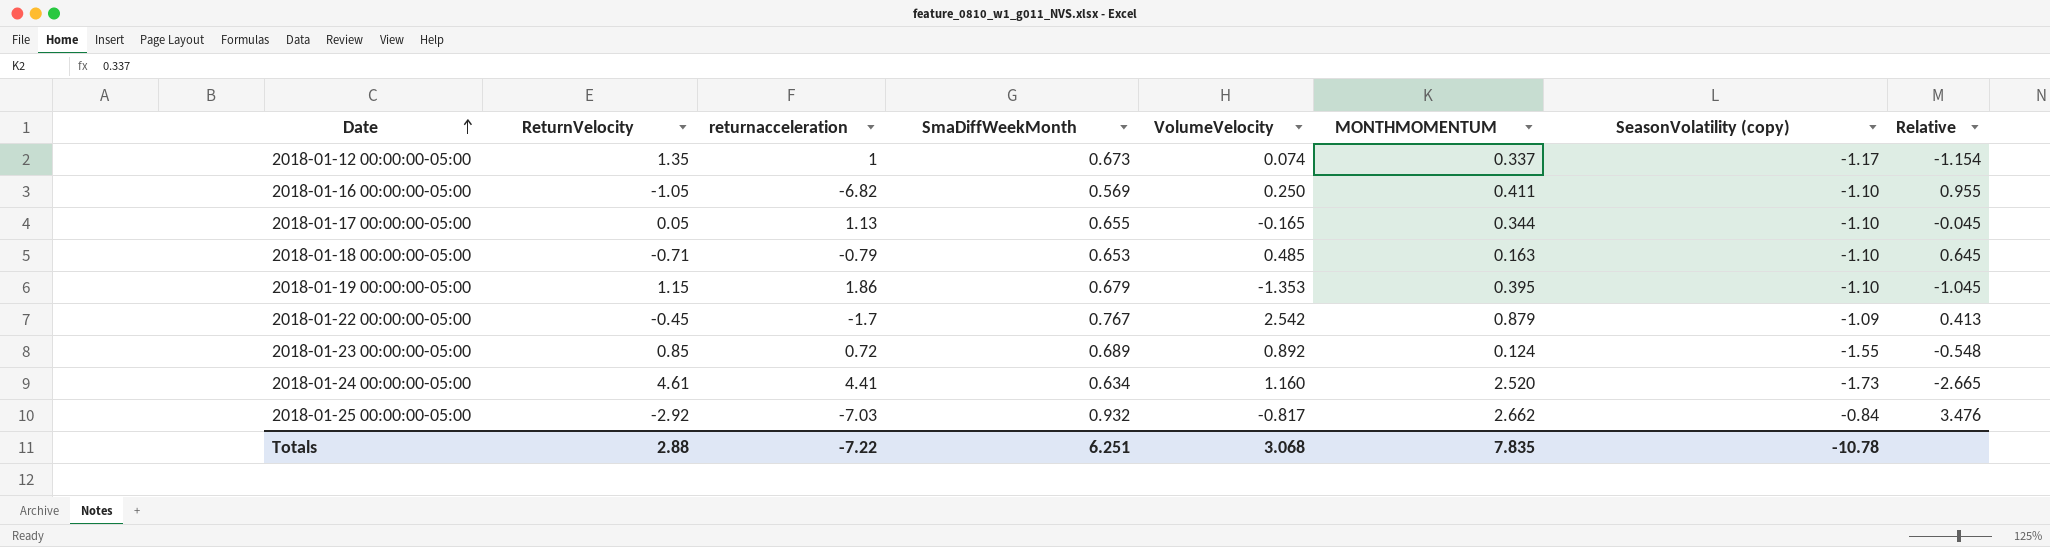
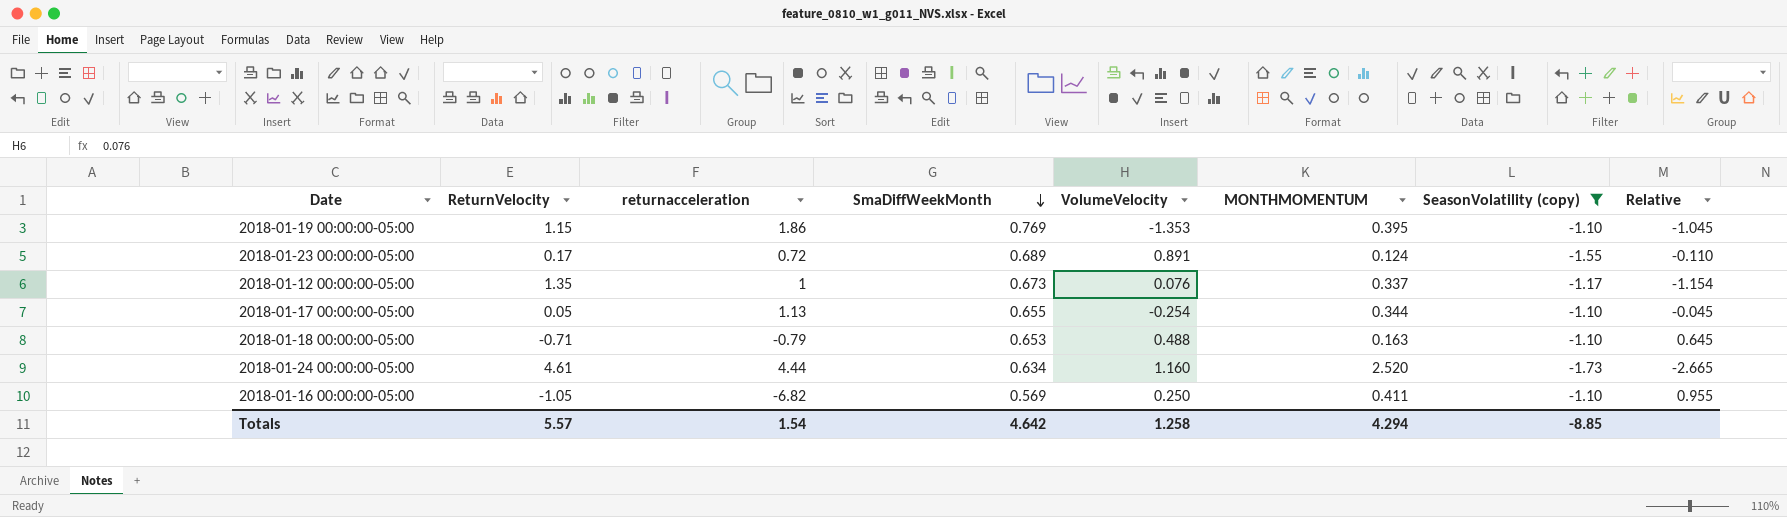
filter: none -> SeasonVolatility (copy) <= -1.10
row order: Date ascending -> SmaDiffWeekMonth descending
2018-01-19 00:00:00-05:00 | SmaDiffWeekMonth: 0.679 -> 0.769
2018-01-23 00:00:00-05:00 | ReturnVelocity: 0.85 -> 0.17
2018-01-23 00:00:00-05:00 | VolumeVelocity: 0.892 -> 0.891
2018-01-23 00:00:00-05:00 | Relative: -0.548 -> -0.110
2018-01-12 00:00:00-05:00 | VolumeVelocity: 0.074 -> 0.076
2018-01-17 00:00:00-05:00 | VolumeVelocity: -0.165 -> -0.254
2018-01-18 00:00:00-05:00 | VolumeVelocity: 0.485 -> 0.488
2018-01-24 00:00:00-05:00 | returnacceleration: 4.41 -> 4.44
Totals | ReturnVelocity: 2.88 -> 5.57
Totals | returnacceleration: -7.22 -> 1.54
Totals | SmaDiffWeekMonth: 6.251 -> 4.642
Totals | VolumeVelocity: 3.068 -> 1.258
Totals | MONTHMOMENTUM: 7.835 -> 4.294
Totals | SeasonVolatility (copy): -10.78 -> -8.85

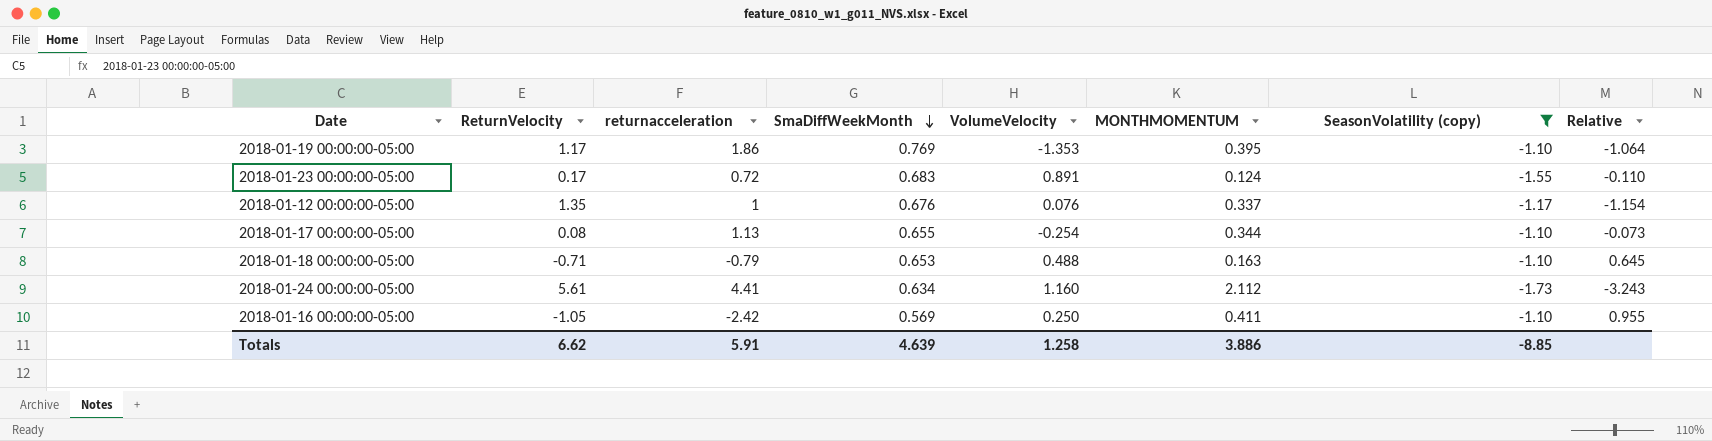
2018-01-19 00:00:00-05:00 | ReturnVelocity: 1.15 -> 1.17
2018-01-19 00:00:00-05:00 | Relative: -1.045 -> -1.064
2018-01-23 00:00:00-05:00 | SmaDiffWeekMonth: 0.689 -> 0.683
2018-01-12 00:00:00-05:00 | SmaDiffWeekMonth: 0.673 -> 0.676
2018-01-17 00:00:00-05:00 | ReturnVelocity: 0.05 -> 0.08
2018-01-17 00:00:00-05:00 | Relative: -0.045 -> -0.073
2018-01-24 00:00:00-05:00 | ReturnVelocity: 4.61 -> 5.61
2018-01-24 00:00:00-05:00 | returnacceleration: 4.44 -> 4.41
2018-01-24 00:00:00-05:00 | MONTHMOMENTUM: 2.520 -> 2.112
2018-01-24 00:00:00-05:00 | Relative: -2.665 -> -3.243
2018-01-16 00:00:00-05:00 | returnacceleration: -6.82 -> -2.42
Totals | ReturnVelocity: 5.57 -> 6.62
Totals | returnacceleration: 1.54 -> 5.91
Totals | SmaDiffWeekMonth: 4.642 -> 4.639
Totals | MONTHMOMENTUM: 4.294 -> 3.886

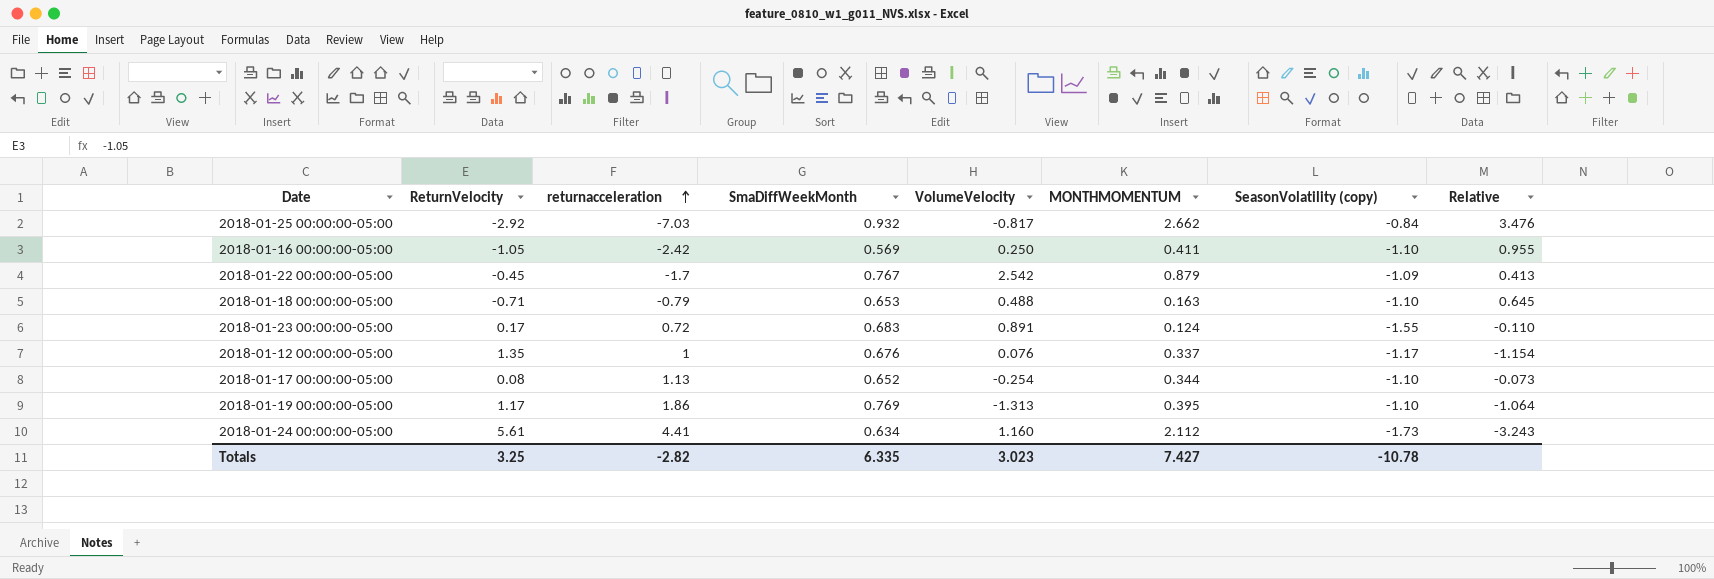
filter: SeasonVolatility (copy) <= -1.10 -> none
row order: SmaDiffWeekMonth descending -> returnacceleration ascending
2018-01-17 00:00:00-05:00 | SmaDiffWeekMonth: 0.655 -> 0.652
2018-01-19 00:00:00-05:00 | VolumeVelocity: -1.353 -> -1.313
Totals | ReturnVelocity: 6.62 -> 3.25
Totals | returnacceleration: 5.91 -> -2.82
Totals | SmaDiffWeekMonth: 4.639 -> 6.335
Totals | VolumeVelocity: 1.258 -> 3.023
Totals | MONTHMOMENTUM: 3.886 -> 7.427
Totals | SeasonVolatility (copy): -8.85 -> -10.78

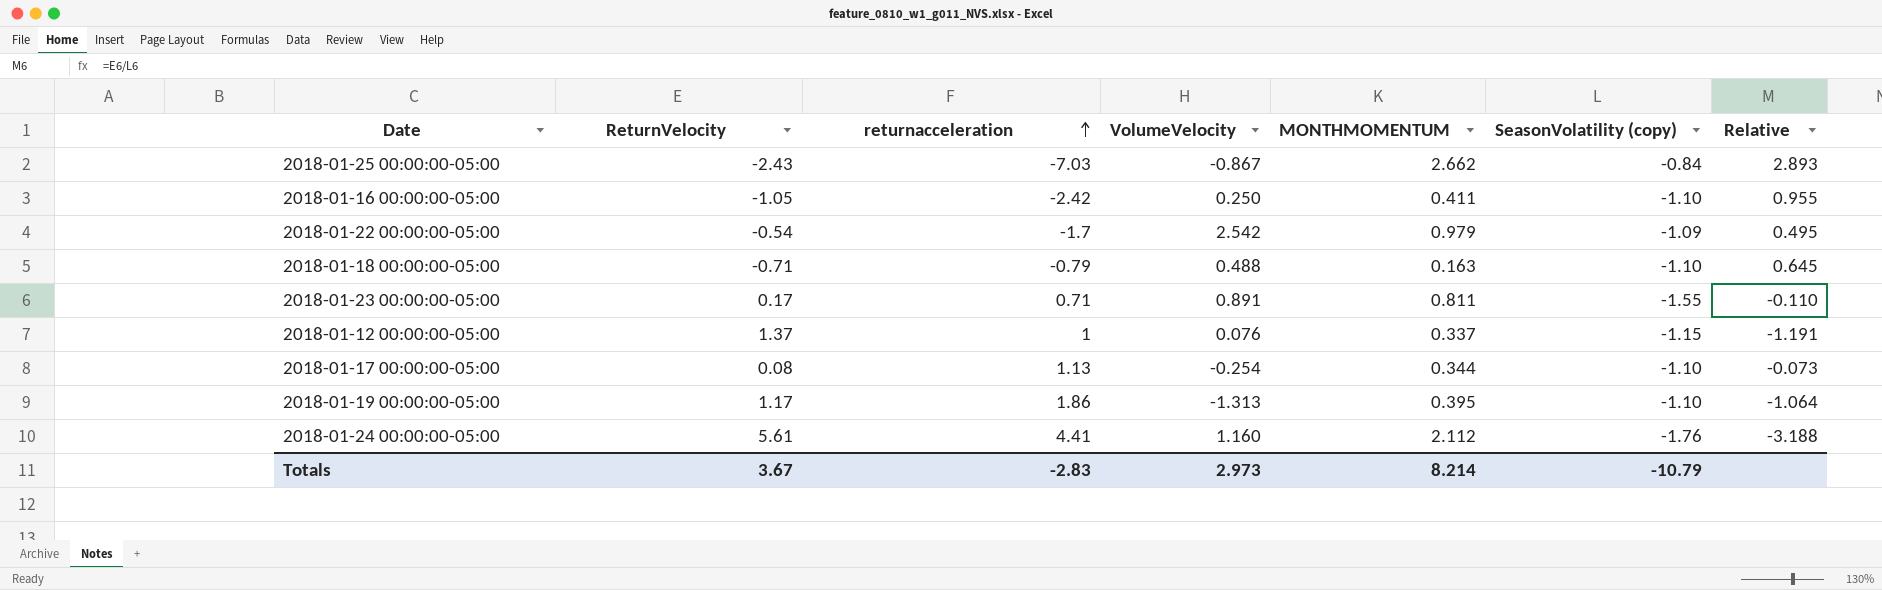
column SmaDiffWeekMonth | position: 4 -> none
2018-01-25 00:00:00-05:00 | ReturnVelocity: -2.92 -> -2.43
2018-01-25 00:00:00-05:00 | VolumeVelocity: -0.817 -> -0.867
2018-01-25 00:00:00-05:00 | Relative: 3.476 -> 2.893
2018-01-22 00:00:00-05:00 | ReturnVelocity: -0.45 -> -0.54
2018-01-22 00:00:00-05:00 | MONTHMOMENTUM: 0.879 -> 0.979
2018-01-22 00:00:00-05:00 | Relative: 0.413 -> 0.495
2018-01-23 00:00:00-05:00 | returnacceleration: 0.72 -> 0.71
2018-01-23 00:00:00-05:00 | MONTHMOMENTUM: 0.124 -> 0.811
2018-01-12 00:00:00-05:00 | ReturnVelocity: 1.35 -> 1.37
2018-01-12 00:00:00-05:00 | SeasonVolatility (copy): -1.17 -> -1.15
2018-01-12 00:00:00-05:00 | Relative: -1.154 -> -1.191
2018-01-24 00:00:00-05:00 | SeasonVolatility (copy): -1.73 -> -1.76
2018-01-24 00:00:00-05:00 | Relative: -3.243 -> -3.188
Totals | ReturnVelocity: 3.25 -> 3.67
Totals | returnacceleration: -2.82 -> -2.83
Totals | VolumeVelocity: 3.023 -> 2.973
Totals | MONTHMOMENTUM: 7.427 -> 8.214
Totals | SeasonVolatility (copy): -10.78 -> -10.79

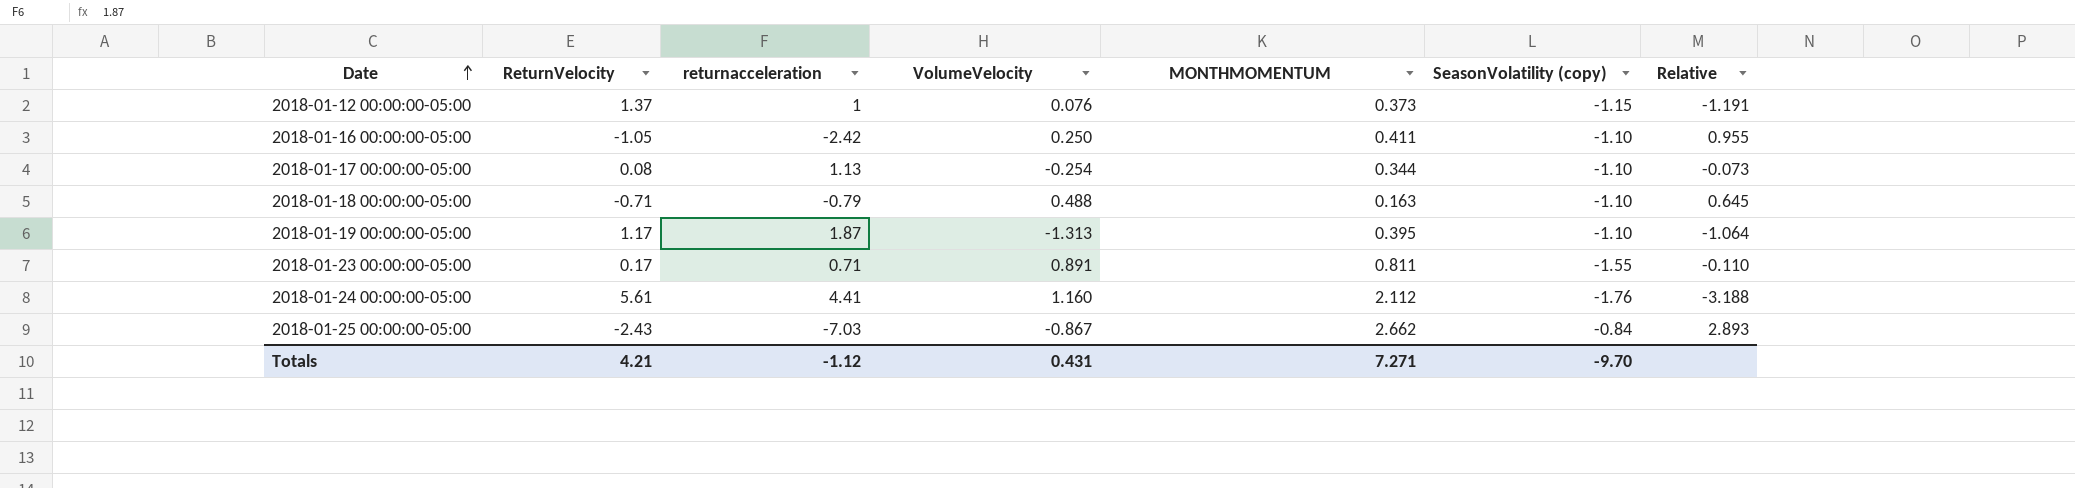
row order: returnacceleration ascending -> Date ascending
row 2018-01-22 00:00:00-05:00: -0.54 | -1.7 | 2.542 | 0.979 | -1.09 | 0.495 -> none
2018-01-12 00:00:00-05:00 | MONTHMOMENTUM: 0.337 -> 0.373
2018-01-19 00:00:00-05:00 | returnacceleration: 1.86 -> 1.87
Totals | ReturnVelocity: 3.67 -> 4.21
Totals | returnacceleration: -2.83 -> -1.12
Totals | VolumeVelocity: 2.973 -> 0.431
Totals | MONTHMOMENTUM: 8.214 -> 7.271
Totals | SeasonVolatility (copy): -10.79 -> -9.70

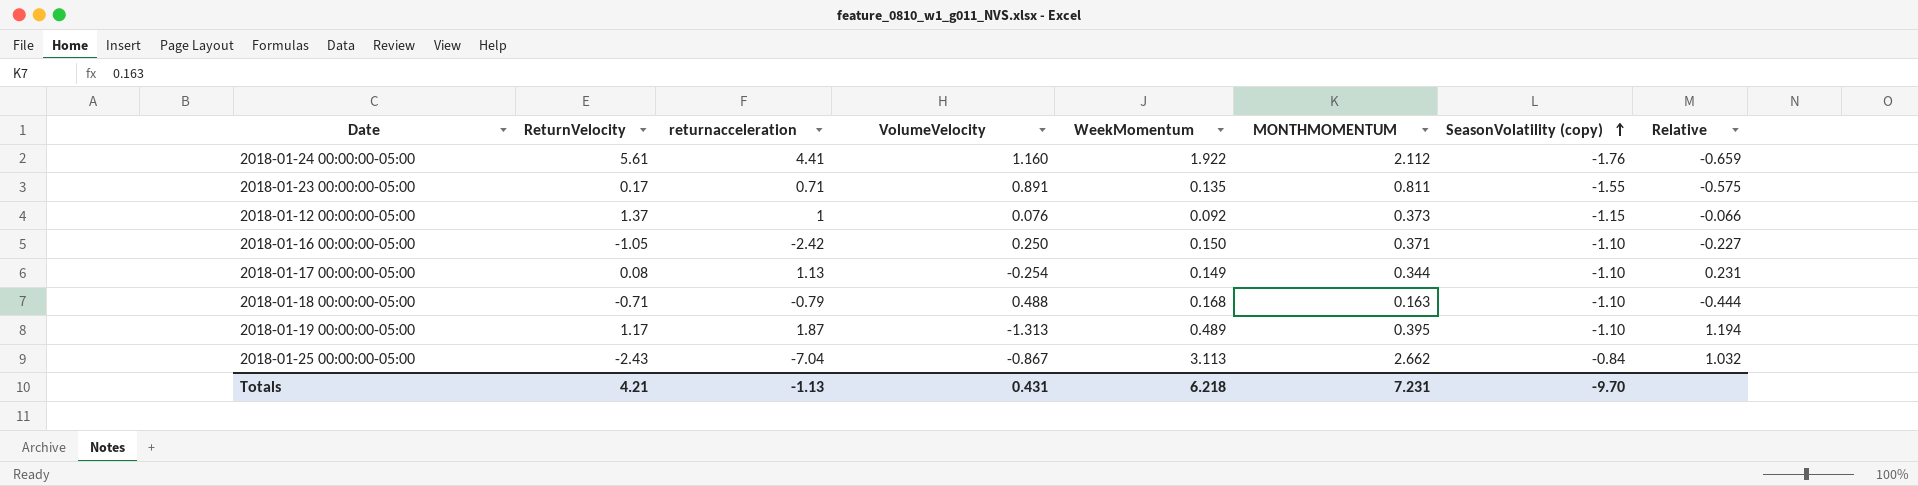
row order: Date ascending -> SeasonVolatility (copy) ascending
column WeekMomentum | position: none -> 5
column Relative | formula: [ReturnVelocity] / [SeasonVolatility (copy)] -> [VolumeVelocity] / [SeasonVolatility (copy)]
2018-01-16 00:00:00-05:00 | MONTHMOMENTUM: 0.411 -> 0.371
2018-01-25 00:00:00-05:00 | returnacceleration: -7.03 -> -7.04
Totals | returnacceleration: -1.12 -> -1.13
Totals | MONTHMOMENTUM: 7.271 -> 7.231

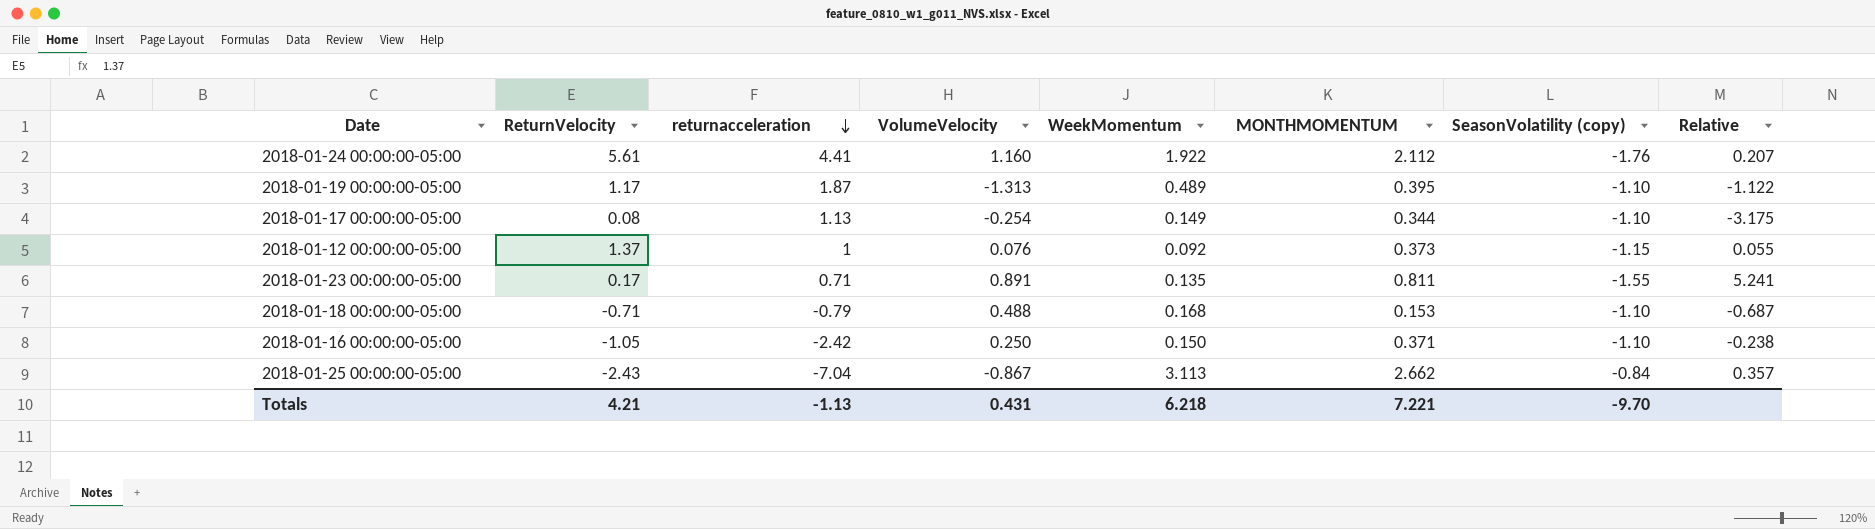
row order: SeasonVolatility (copy) ascending -> returnacceleration descending
column Relative | formula: [VolumeVelocity] / [SeasonVolatility (copy)] -> [VolumeVelocity] / [ReturnVelocity]
2018-01-18 00:00:00-05:00 | MONTHMOMENTUM: 0.163 -> 0.153
Totals | MONTHMOMENTUM: 7.231 -> 7.221

